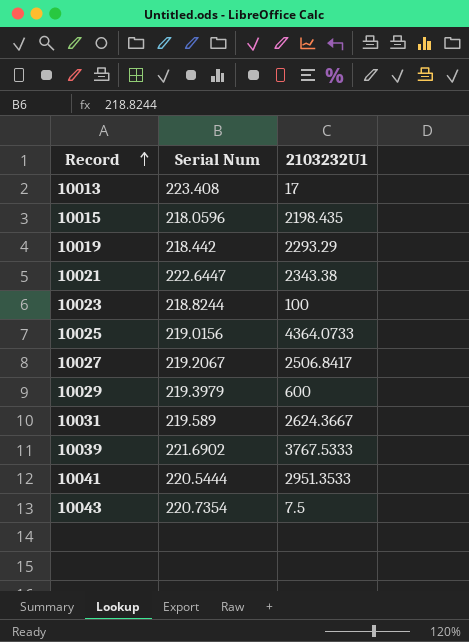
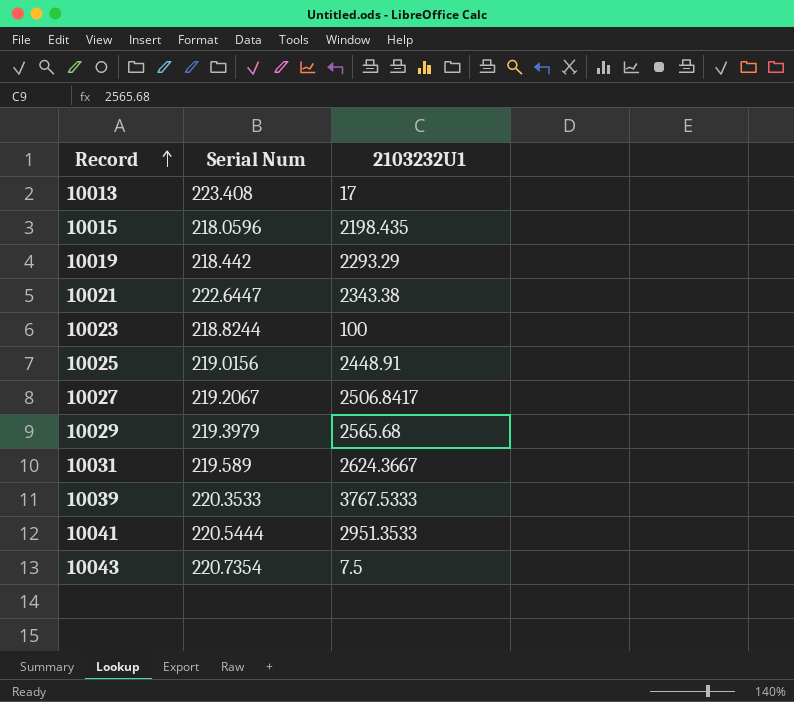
10025 | 2103232U1: 4364.0733 -> 2448.91
10029 | 2103232U1: 600 -> 2565.68
10039 | Serial Num: 221.6902 -> 220.3533

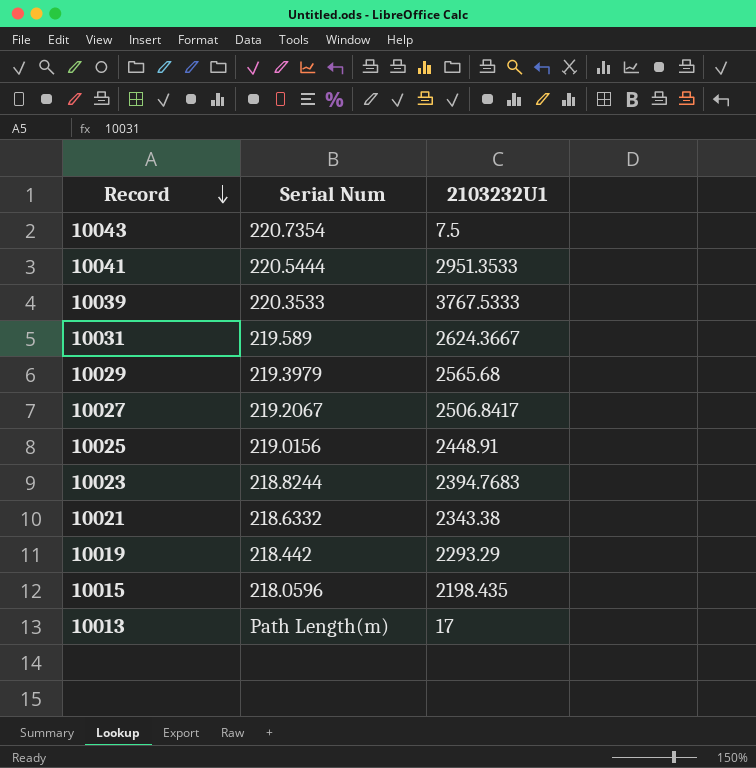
row order: Record ascending -> Record descending
10023 | 2103232U1: 100 -> 2394.7683
10021 | Serial Num: 222.6447 -> 218.6332
10013 | Serial Num: 223.408 -> Path Length(m)

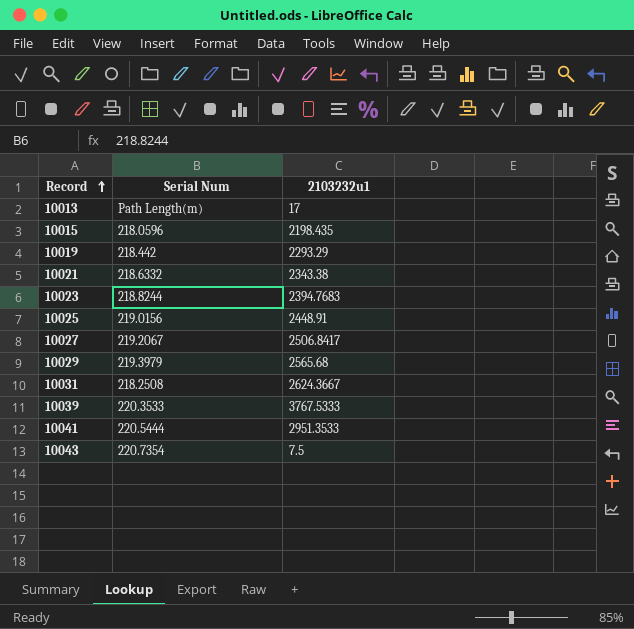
row order: Record descending -> Record ascending
column name: 2103232U1 -> 2103232u1
10031 | Serial Num: 219.589 -> 218.2508

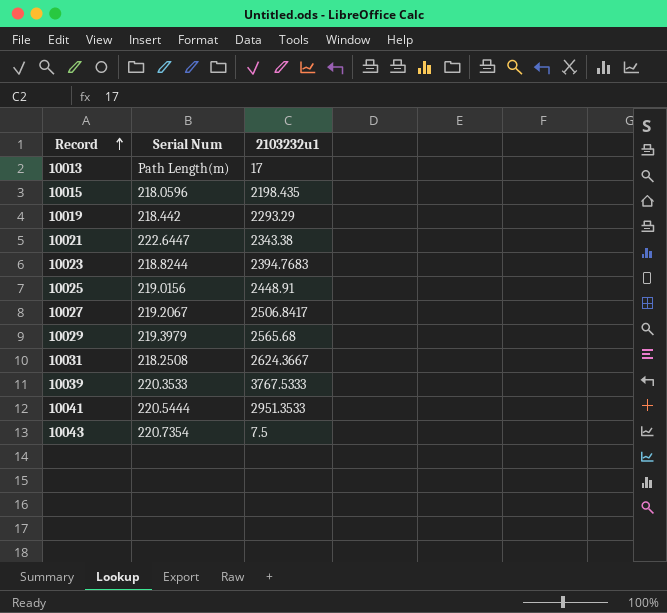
10021 | Serial Num: 218.6332 -> 222.6447

